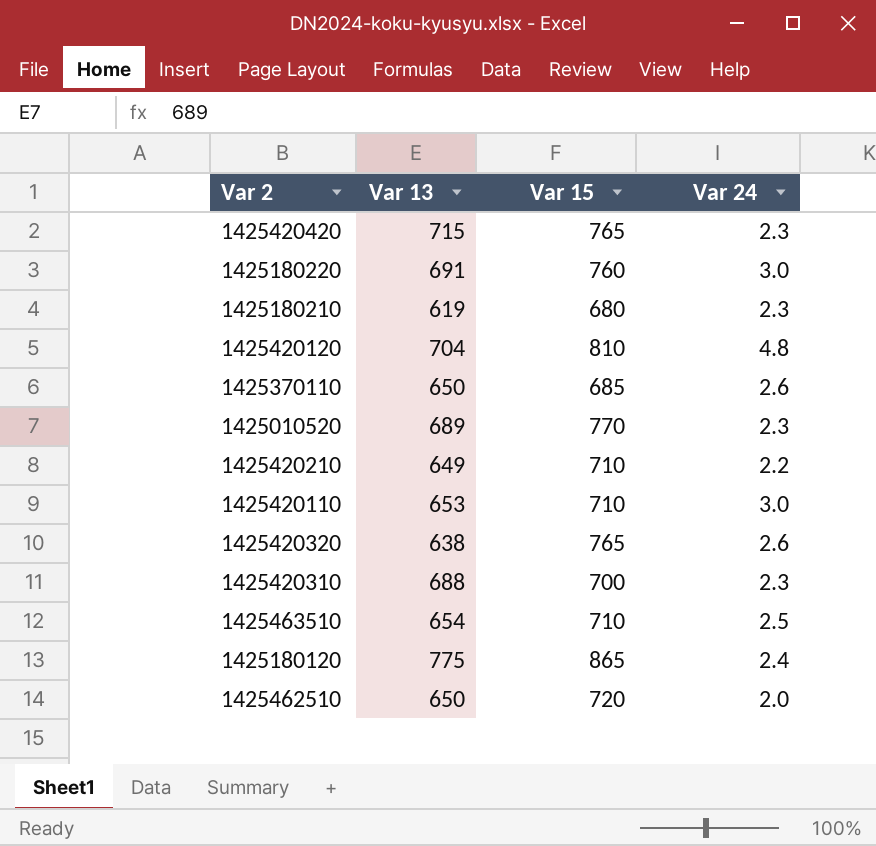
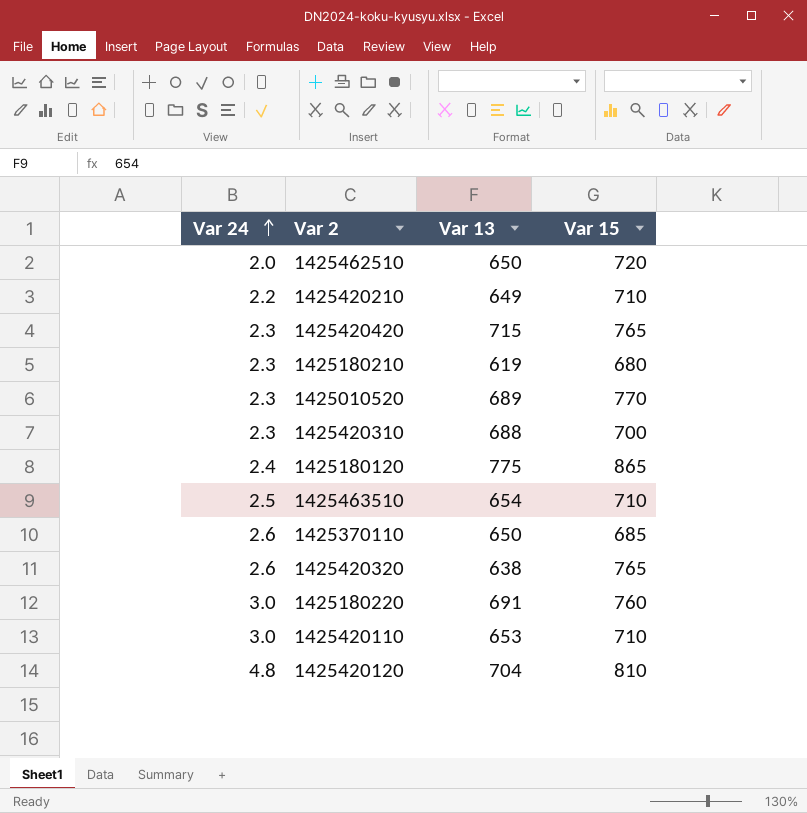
row order: none -> Var 24 ascending
column Var 24 | position: 4 -> 1

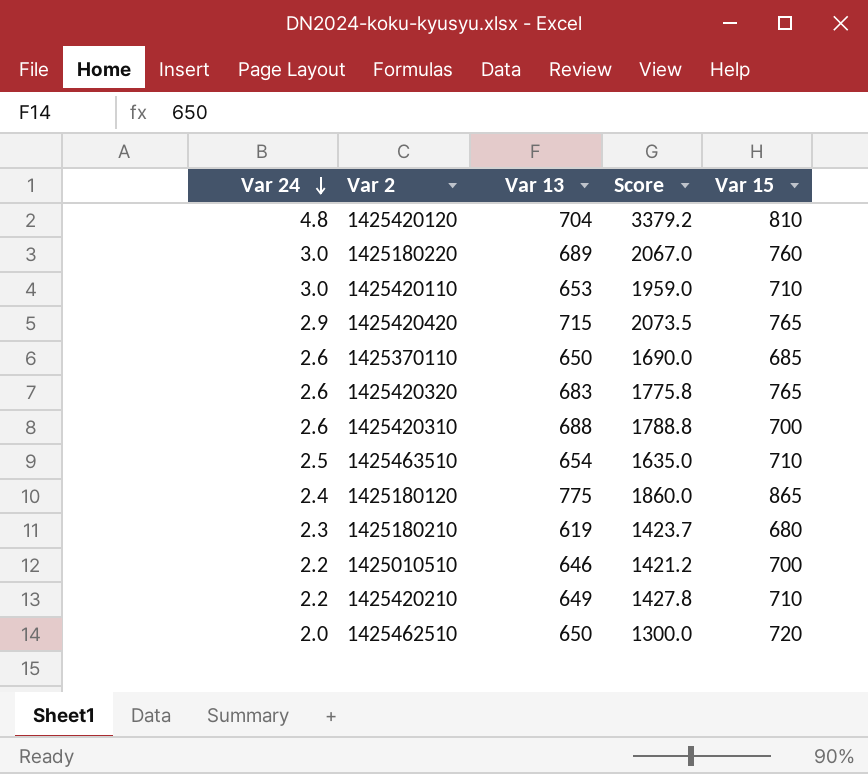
row order: Var 24 ascending -> Var 24 descending
column Score | formula: none -> [Var 24] * [Var 13]
row 1425010520: 2.3 | 689 | 770 -> none
1425180220 | Var 13: 691 -> 689
1425420420 | Var 24: 2.3 -> 2.9
1425420320 | Var 13: 638 -> 683
1425420310 | Var 24: 2.3 -> 2.6
row 1425010510: none -> 2.2 | 646 | 1421.2 | 700

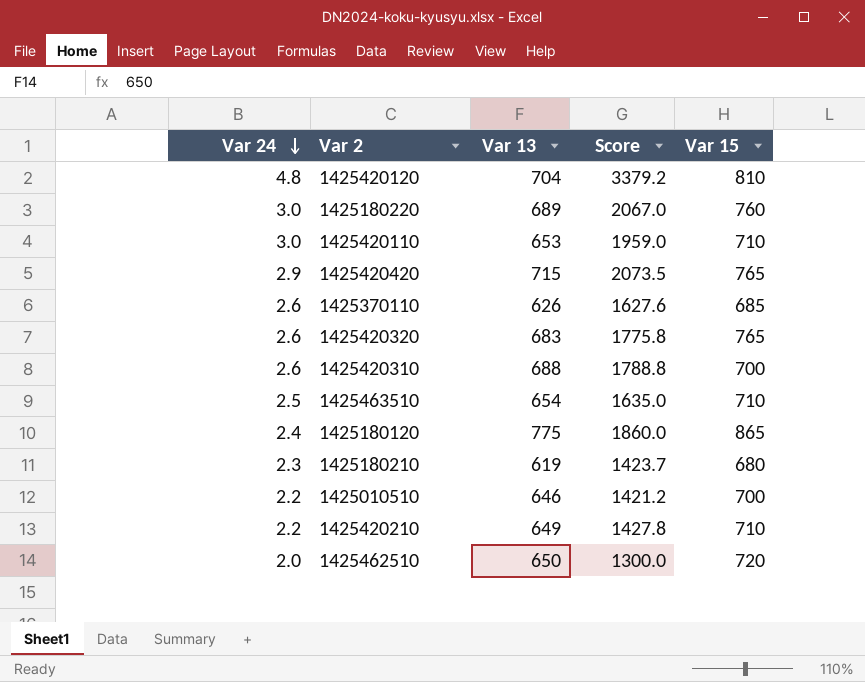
1425370110 | Var 13: 650 -> 626
1425370110 | Score: 1690.0 -> 1627.6

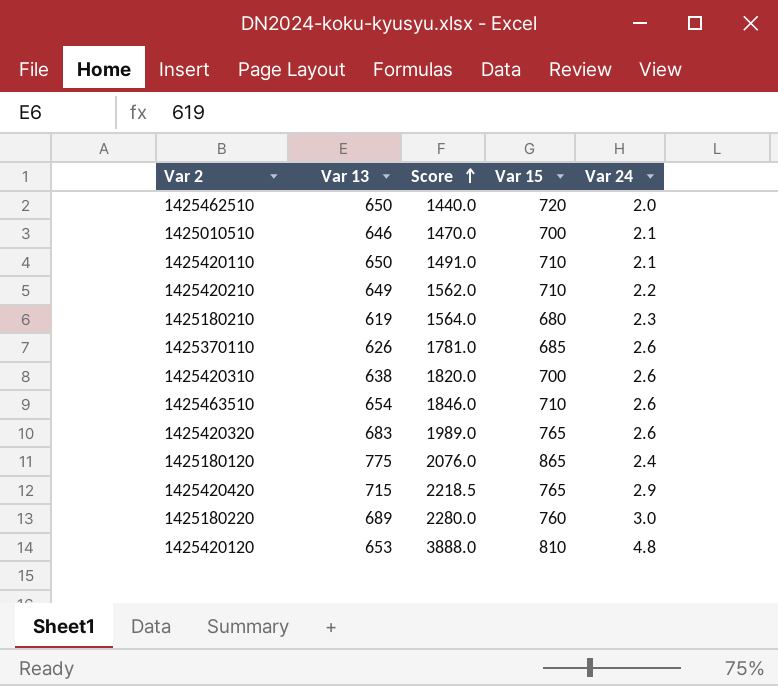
row order: Var 24 descending -> Score ascending
column Score | formula: [Var 24] * [Var 13] -> [Var 15] * [Var 24]
column Var 24 | position: 1 -> 5
1425010510 | Var 24: 2.2 -> 2.1
1425420110 | Var 13: 653 -> 650
1425420110 | Var 24: 3.0 -> 2.1
1425420310 | Var 13: 688 -> 638
1425463510 | Var 24: 2.5 -> 2.6
1425420120 | Var 13: 704 -> 653

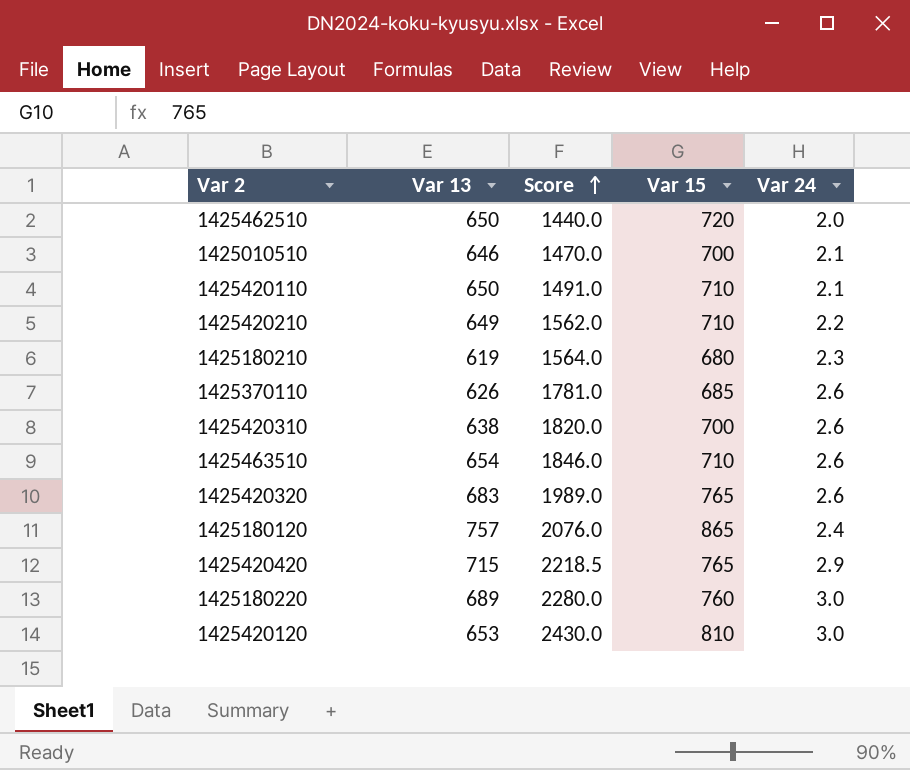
1425180120 | Var 13: 775 -> 757
1425420120 | Score: 3888.0 -> 2430.0
1425420120 | Var 24: 4.8 -> 3.0

